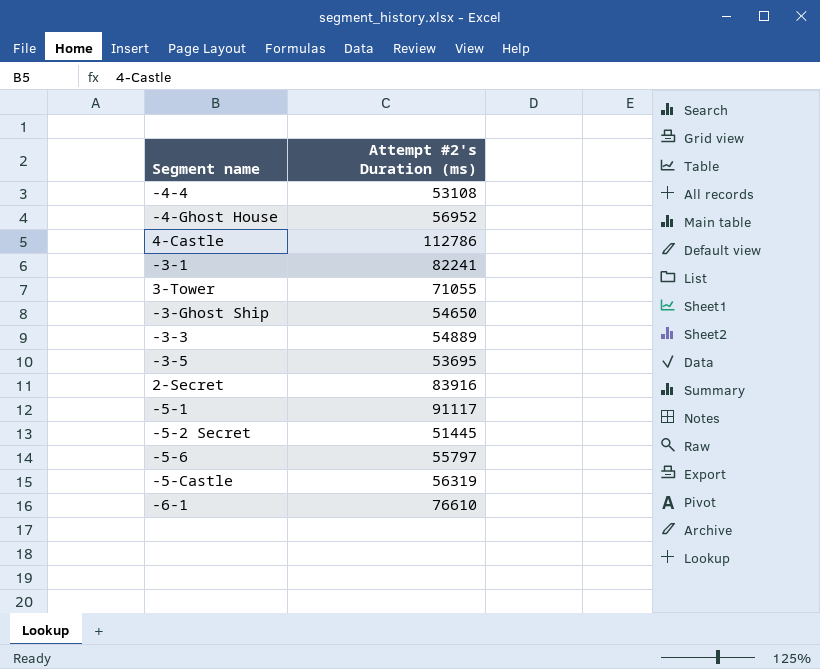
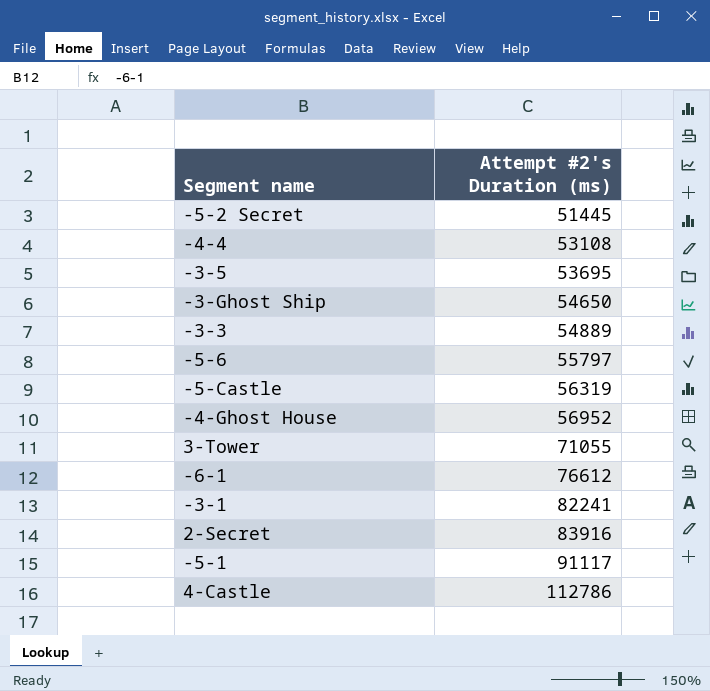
row order: none -> Attempt #2's Duration (ms) ascending
-6-1 | Attempt #2's Duration (ms): 76610 -> 76612

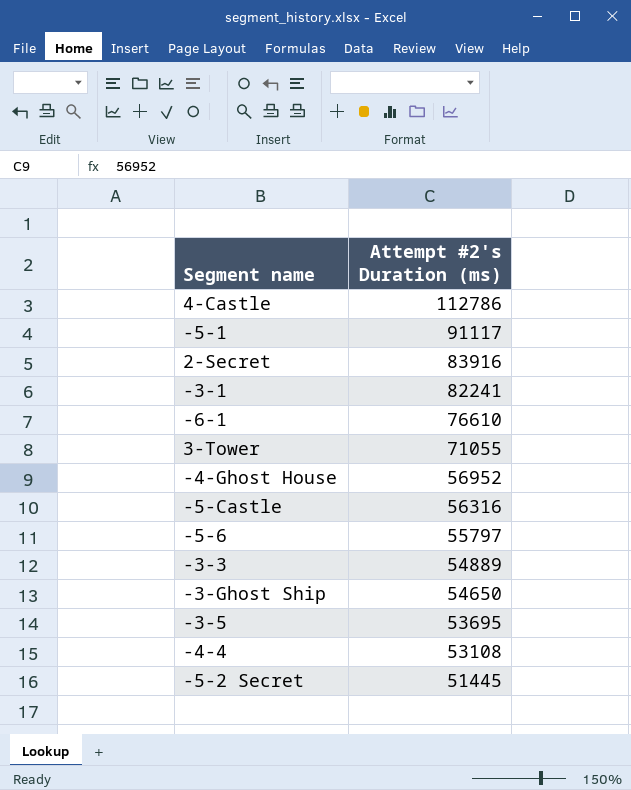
row order: Attempt #2's Duration (ms) ascending -> Attempt #2's Duration (ms) descending
-6-1 | Attempt #2's Duration (ms): 76612 -> 76610
-5-Castle | Attempt #2's Duration (ms): 56319 -> 56316

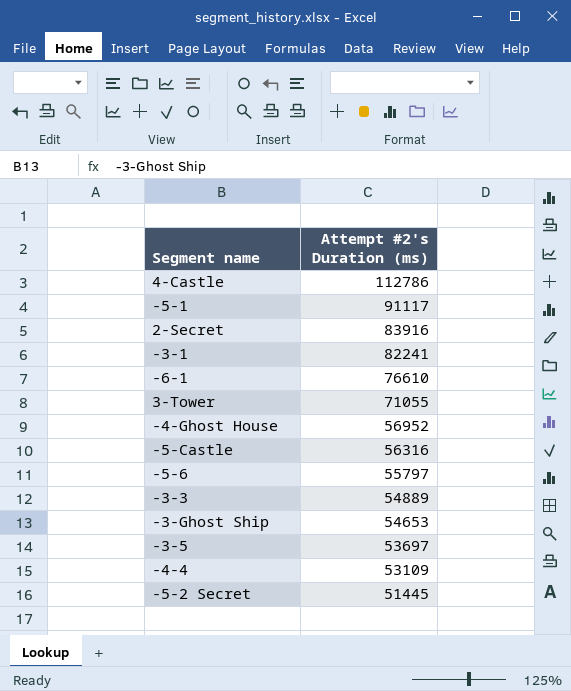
-3-Ghost Ship | Attempt #2's Duration (ms): 54650 -> 54653
-3-5 | Attempt #2's Duration (ms): 53695 -> 53697
-4-4 | Attempt #2's Duration (ms): 53108 -> 53109

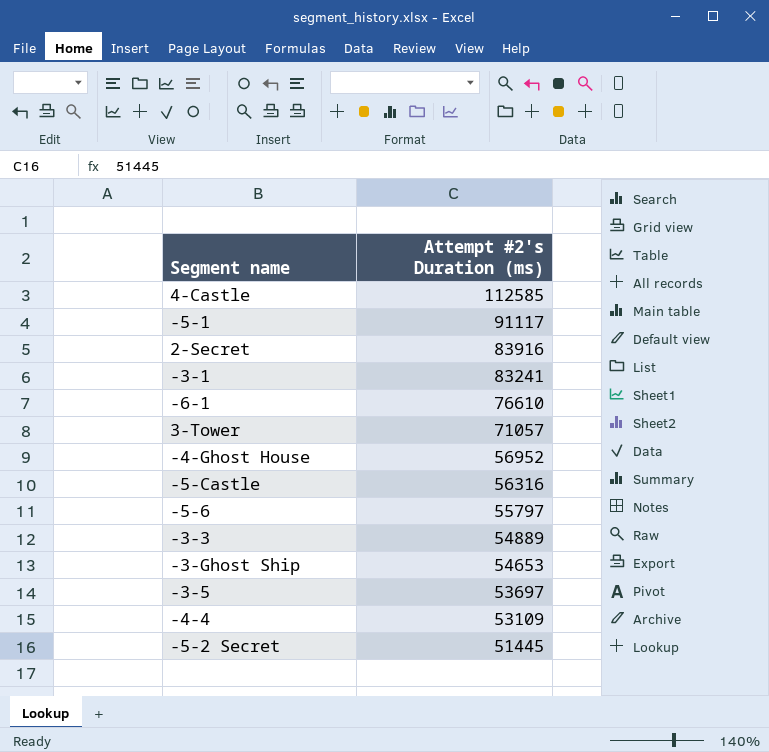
4-Castle | Attempt #2's Duration (ms): 112786 -> 112585
-3-1 | Attempt #2's Duration (ms): 82241 -> 83241
3-Tower | Attempt #2's Duration (ms): 71055 -> 71057

